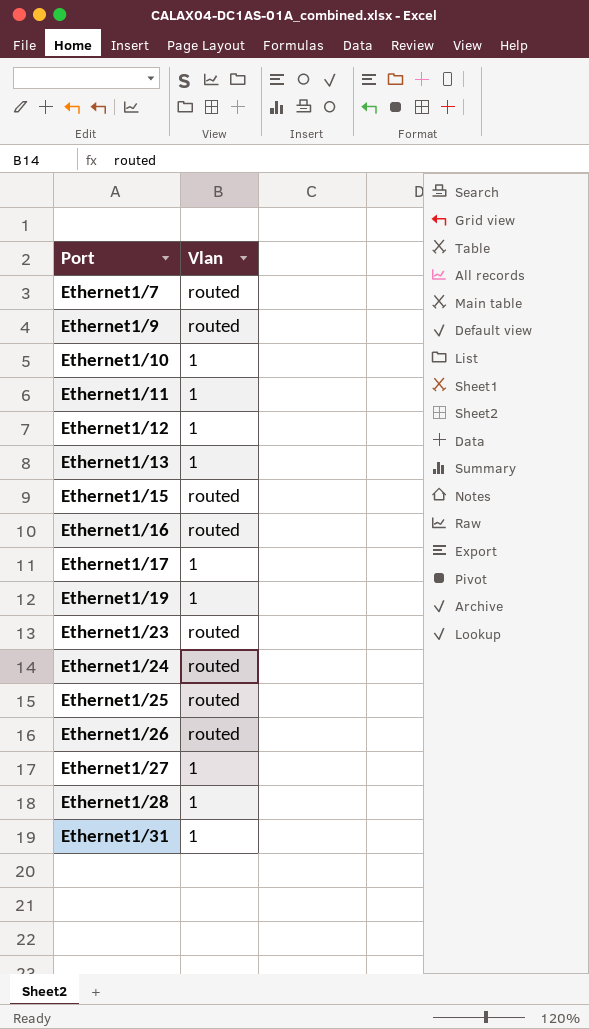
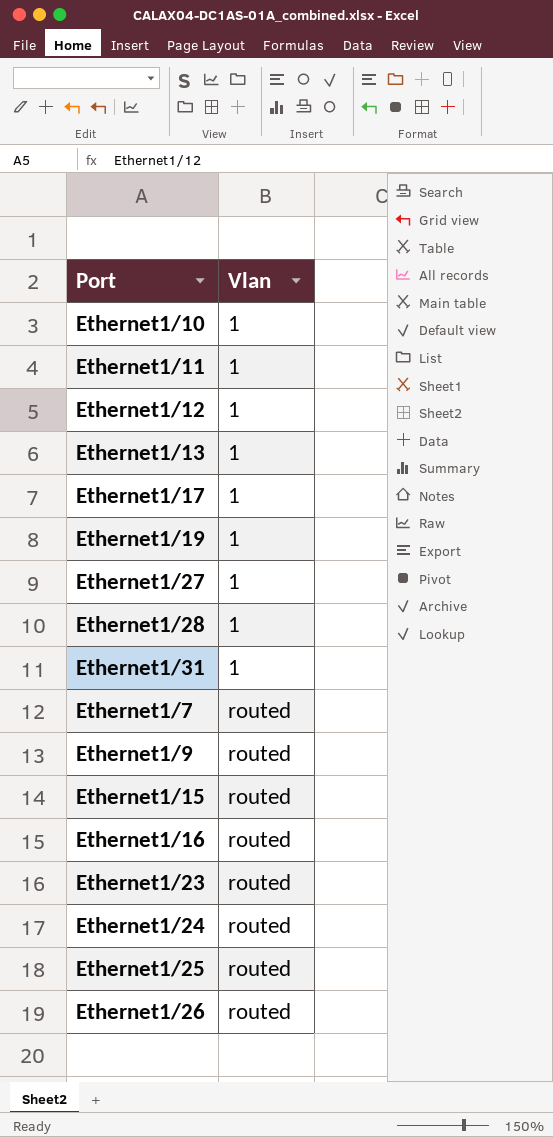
row order: Port ascending -> Vlan ascending

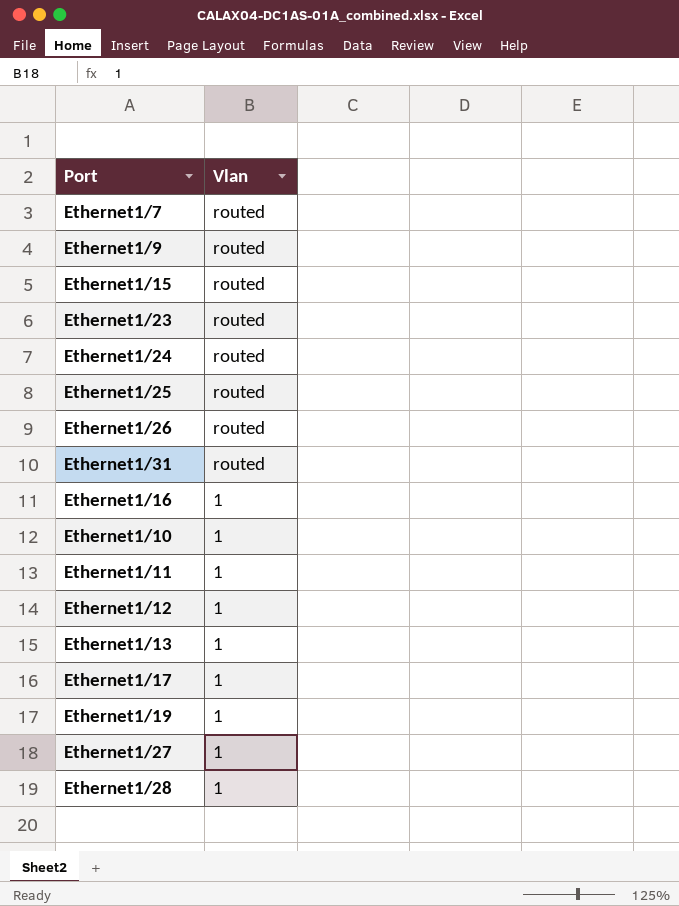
row order: Vlan ascending -> Vlan descending
Ethernet1/31 | Vlan: 1 -> routed
Ethernet1/16 | Vlan: routed -> 1

